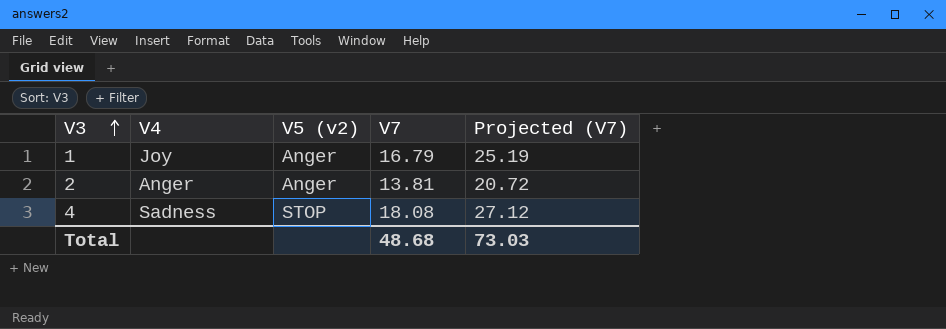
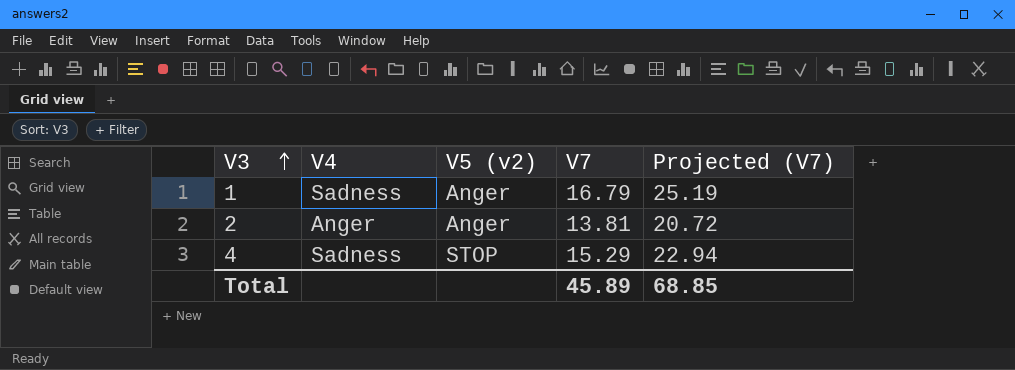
1 | V4: Joy -> Sadness
4 | V7: 18.08 -> 15.29
4 | Projected (V7): 27.12 -> 22.94
Total | V7: 48.68 -> 45.89
Total | Projected (V7): 73.03 -> 68.85

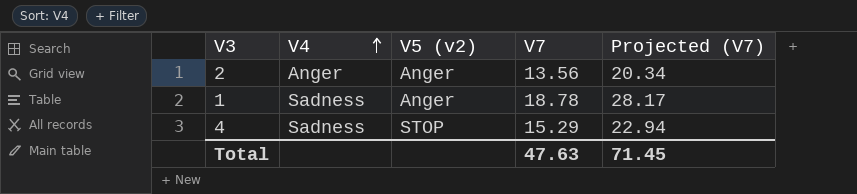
row order: V3 ascending -> V4 ascending
2 | V7: 13.81 -> 13.56
2 | Projected (V7): 20.72 -> 20.34
1 | V7: 16.79 -> 18.78
1 | Projected (V7): 25.19 -> 28.17
Total | V7: 45.89 -> 47.63
Total | Projected (V7): 68.85 -> 71.45

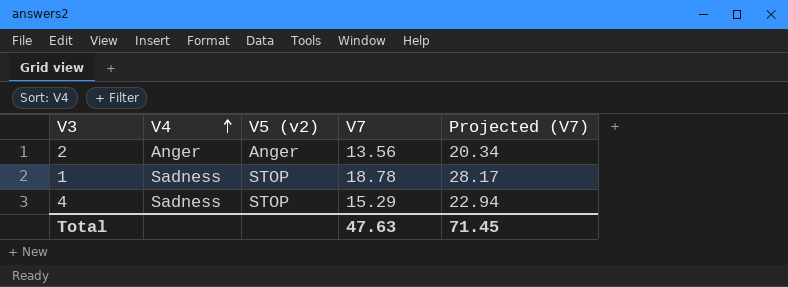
1 | V5 (v2): Anger -> STOP

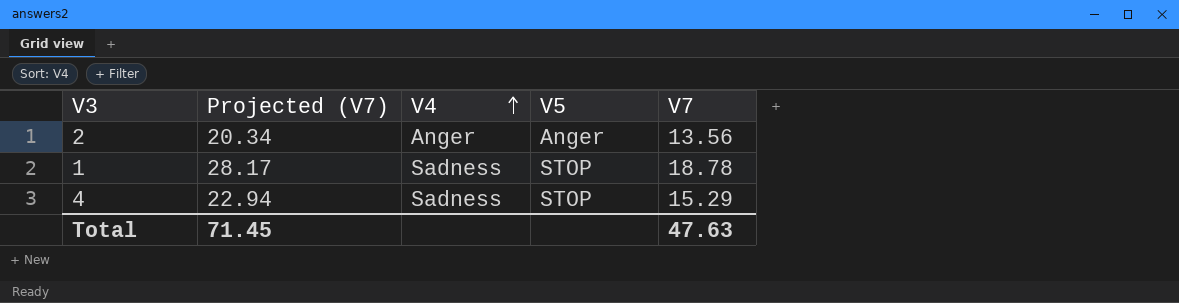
column Projected (V7) | position: 5 -> 2
column name: V5 (v2) -> V5

